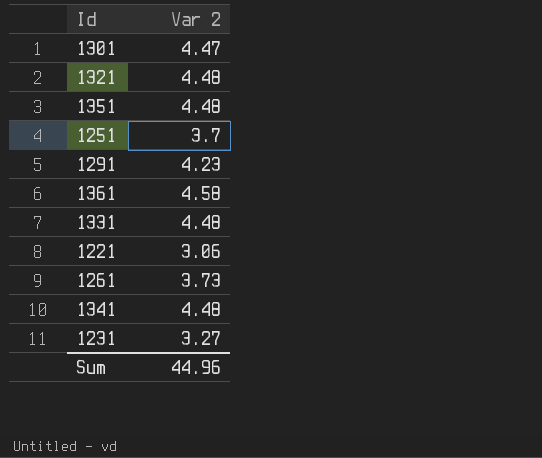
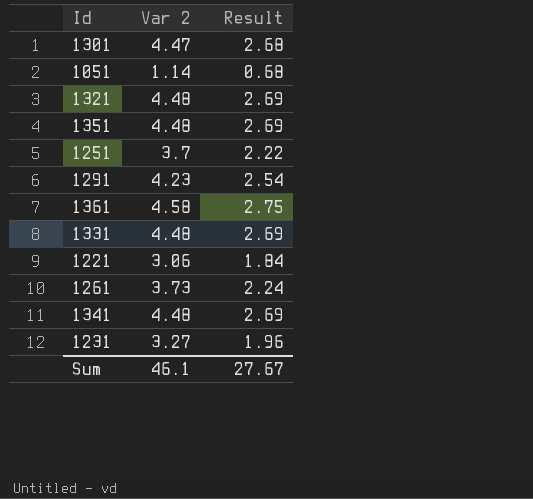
column Result | formula: none -> [Var 2] * 0.6
row 1051: none -> 1.14 | 0.68
Sum | Var 2: 44.96 -> 46.1

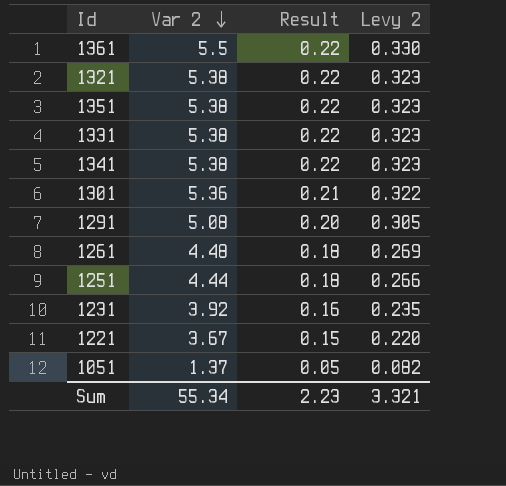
row order: none -> Var 2 descending
column Result | formula: [Var 2] * 0.6 -> [Var 2] * 0.04
column Levy 2 | formula: none -> [Var 2] * 0.06
1361 | Var 2: 4.58 -> 5.5
1321 | Var 2: 4.48 -> 5.38
1351 | Var 2: 4.48 -> 5.38
1331 | Var 2: 4.48 -> 5.38
1341 | Var 2: 4.48 -> 5.38
1301 | Var 2: 4.47 -> 5.36
1291 | Var 2: 4.23 -> 5.08
1261 | Var 2: 3.73 -> 4.48
1251 | Var 2: 3.7 -> 4.44
1231 | Var 2: 3.27 -> 3.92
1221 | Var 2: 3.06 -> 3.67
1051 | Var 2: 1.14 -> 1.37
Sum | Var 2: 46.1 -> 55.34
Sum | Result: 27.67 -> 2.23

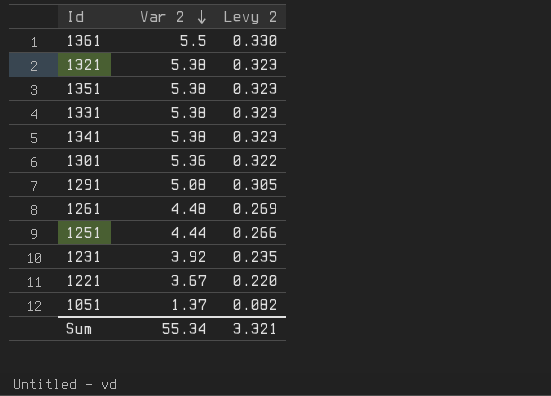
column Result | formula: [Var 2] * 0.04 -> none

